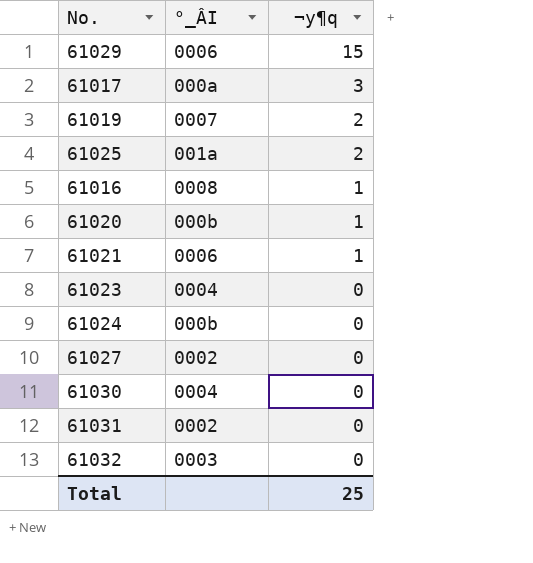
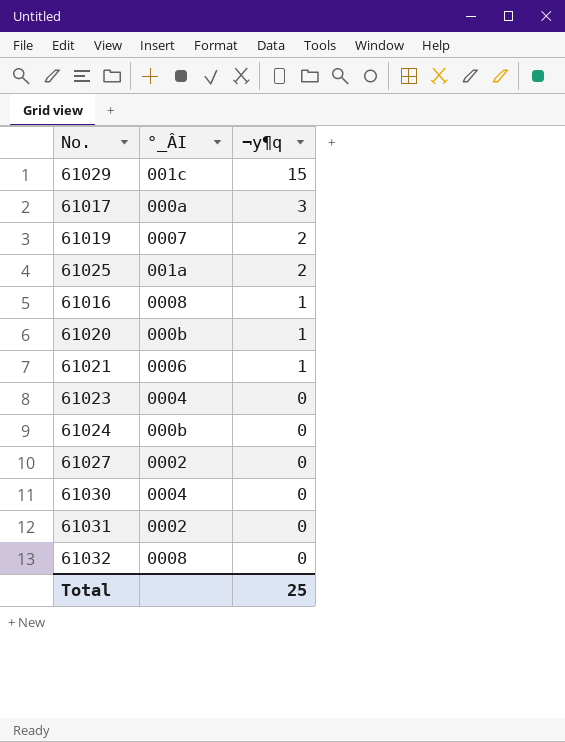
61029 | °_ÂI: 0006 -> 001c
61032 | °_ÂI: 0003 -> 0008

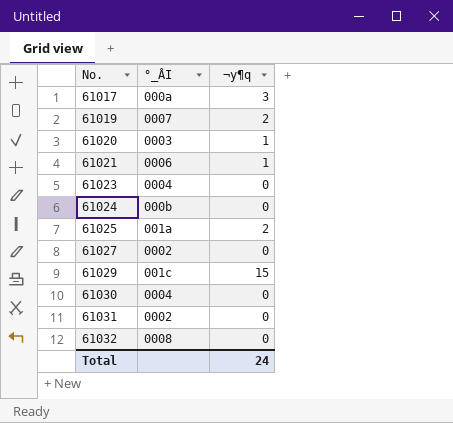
row order: ¬y¶q descending -> No. ascending
row 61016: 0008 | 1 -> none
61020 | °_ÂI: 000b -> 0003
Total | ¬y¶q: 25 -> 24

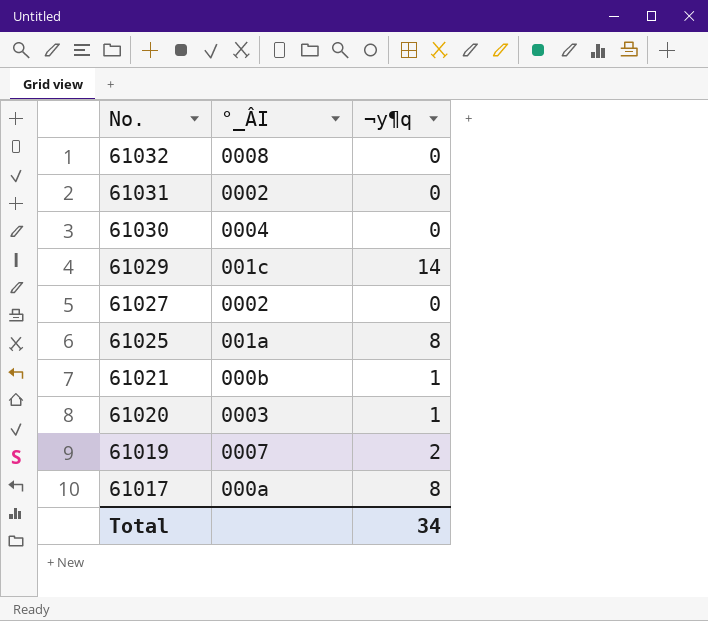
row order: No. ascending -> No. descending
row 61023: 0004 | 0 -> none
row 61024: 000b | 0 -> none
61029 | ¬y¶q: 15 -> 14
61025 | ¬y¶q: 2 -> 8
61021 | °_ÂI: 0006 -> 000b
61017 | ¬y¶q: 3 -> 8
Total | ¬y¶q: 24 -> 34

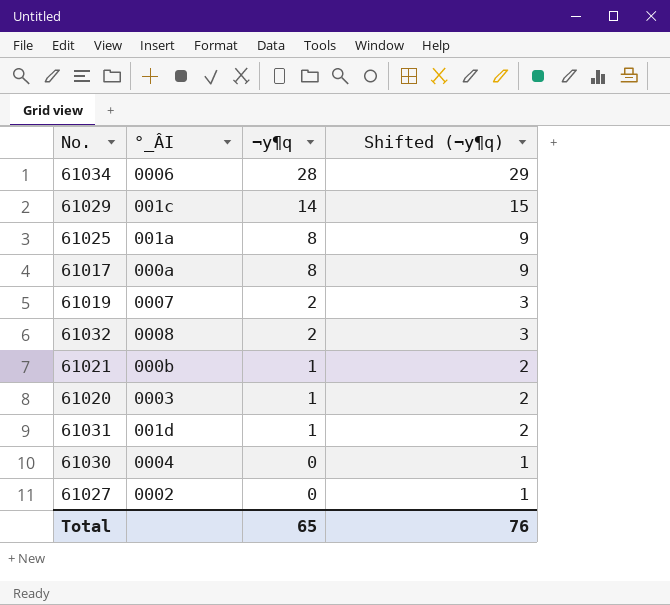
row order: No. descending -> ¬y¶q descending
column Shifted (¬y¶q) | formula: none -> [¬y¶q] + 1
row 61034: none -> 0006 | 28 | 29
61032 | ¬y¶q: 0 -> 2
61031 | °_ÂI: 0002 -> 001d
61031 | ¬y¶q: 0 -> 1
Total | ¬y¶q: 34 -> 65

